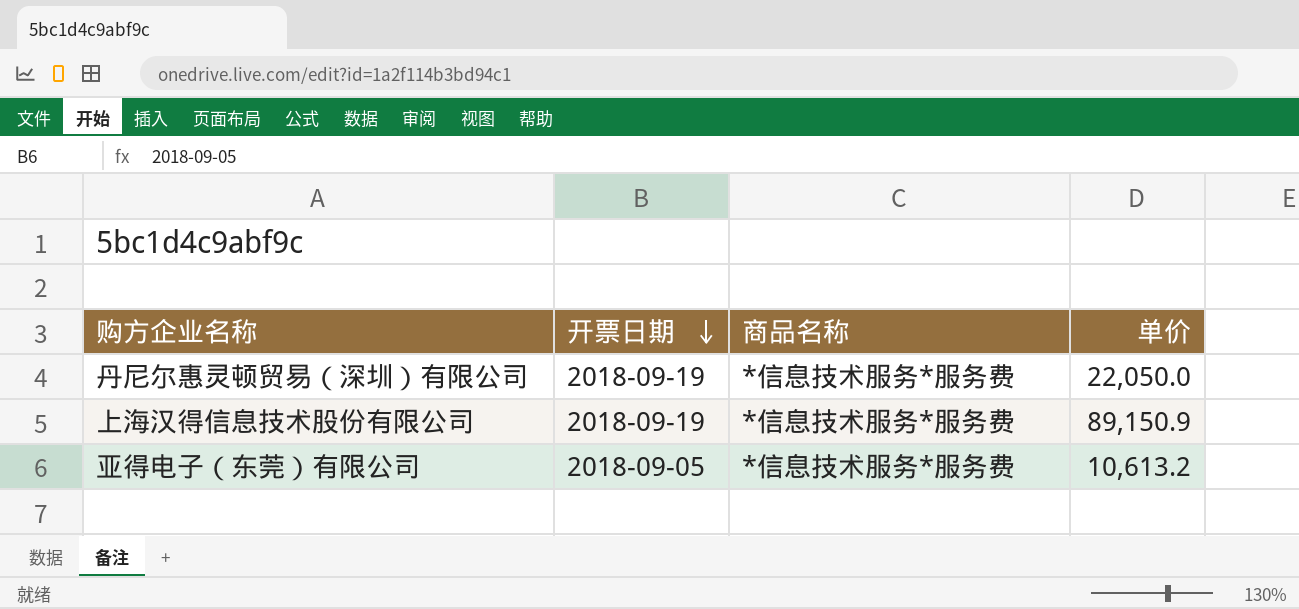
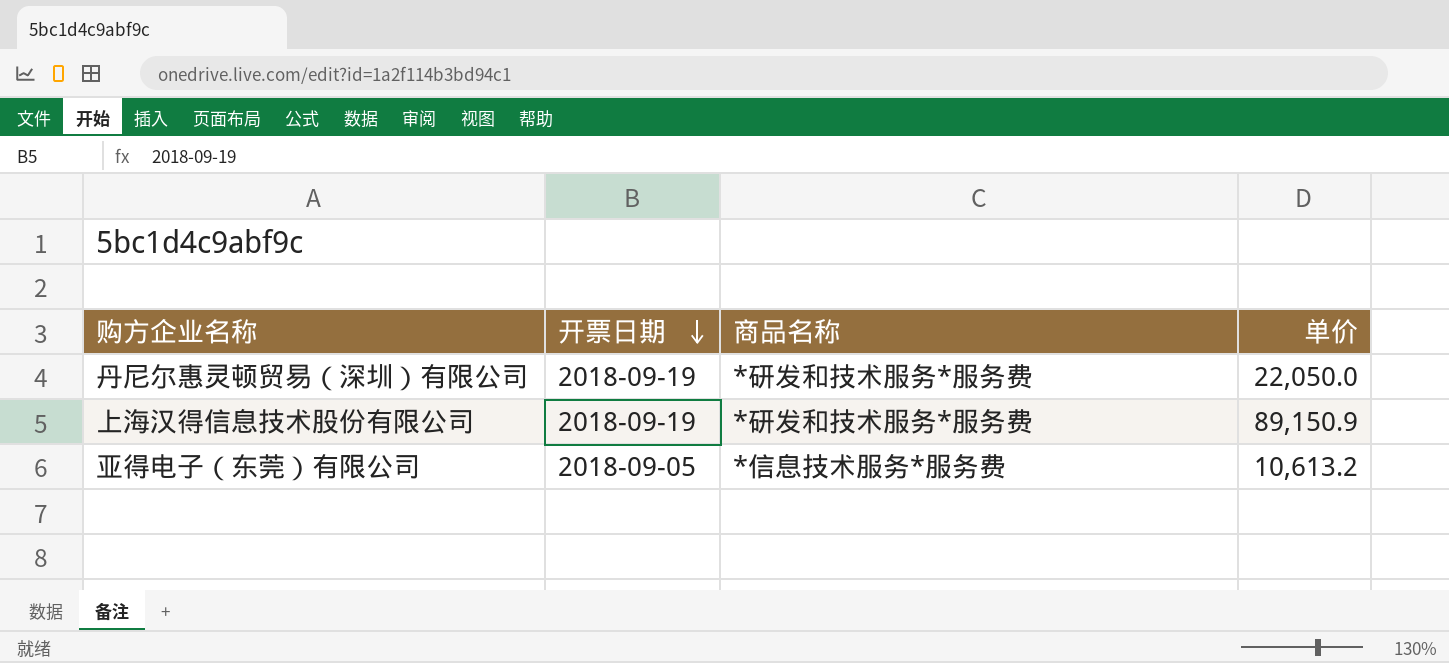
丹尼尔惠灵顿贸易（深圳）有限公司 | 商品名称: *信息技术服务*服务费 -> *研发和技术服务*服务费
上海汉得信息技术股份有限公司 | 商品名称: *信息技术服务*服务费 -> *研发和技术服务*服务费

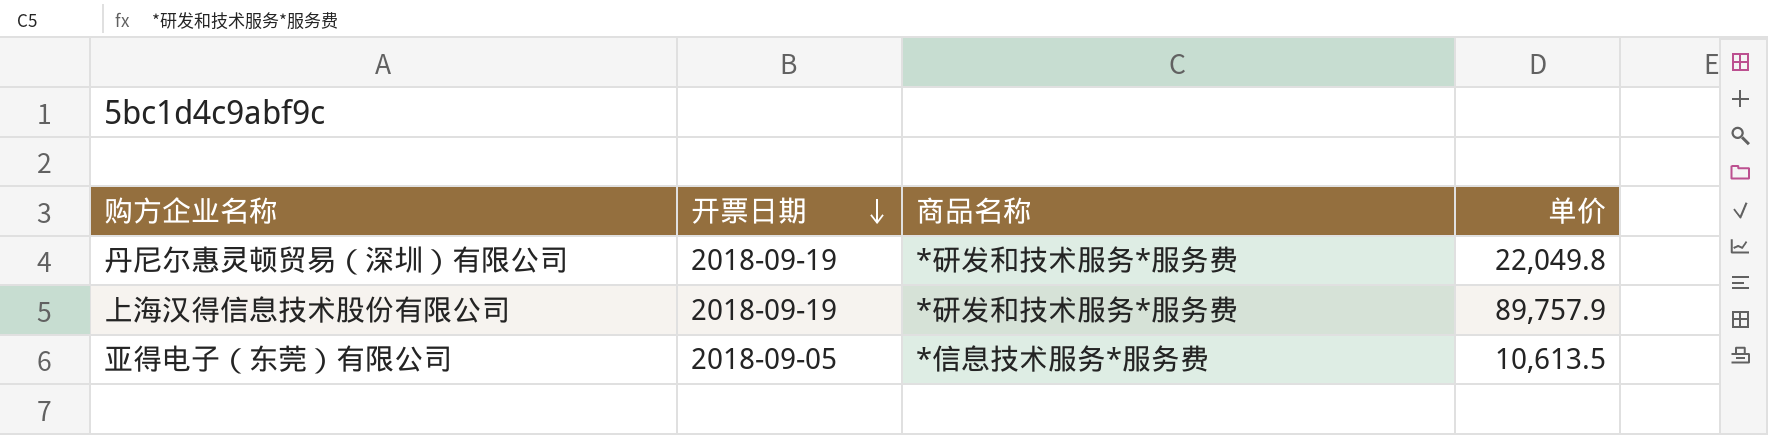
丹尼尔惠灵顿贸易（深圳）有限公司 | 单价: 22,050.0 -> 22,049.8
上海汉得信息技术股份有限公司 | 单价: 89,150.9 -> 89,757.9
亚得电子（东莞）有限公司 | 单价: 10,613.2 -> 10,613.5

